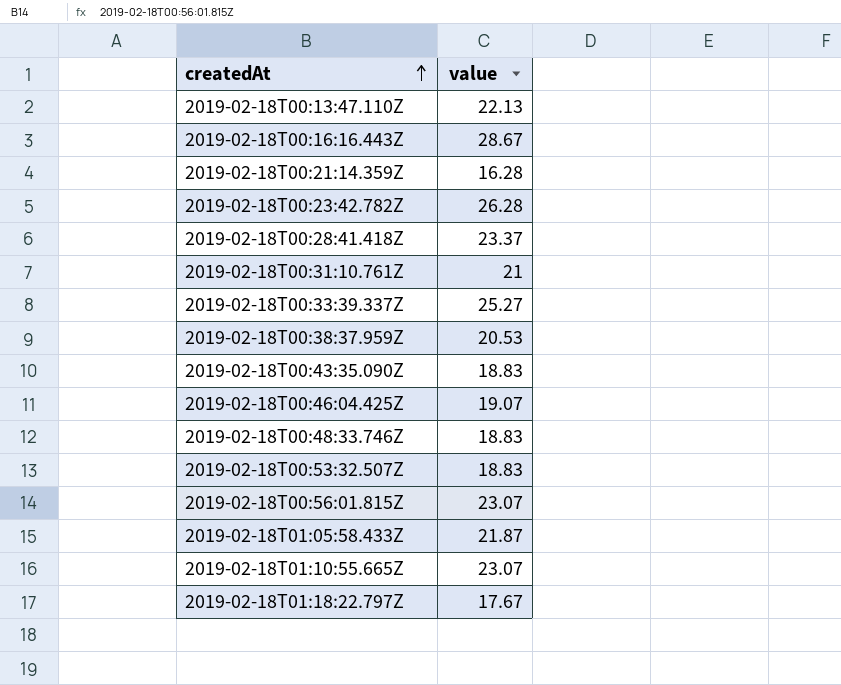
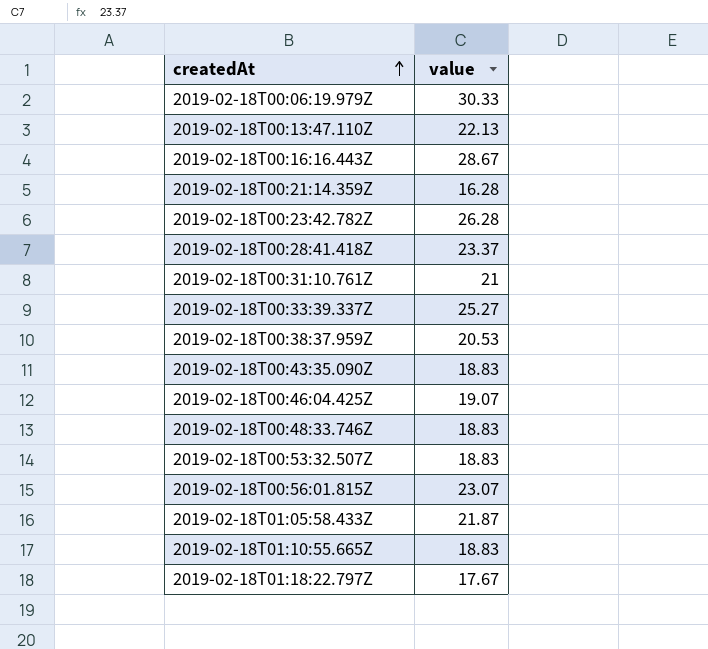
row 2019-02-18T00:06:19.979Z: none -> 30.33
2019-02-18T01:10:55.665Z | value: 23.07 -> 18.83

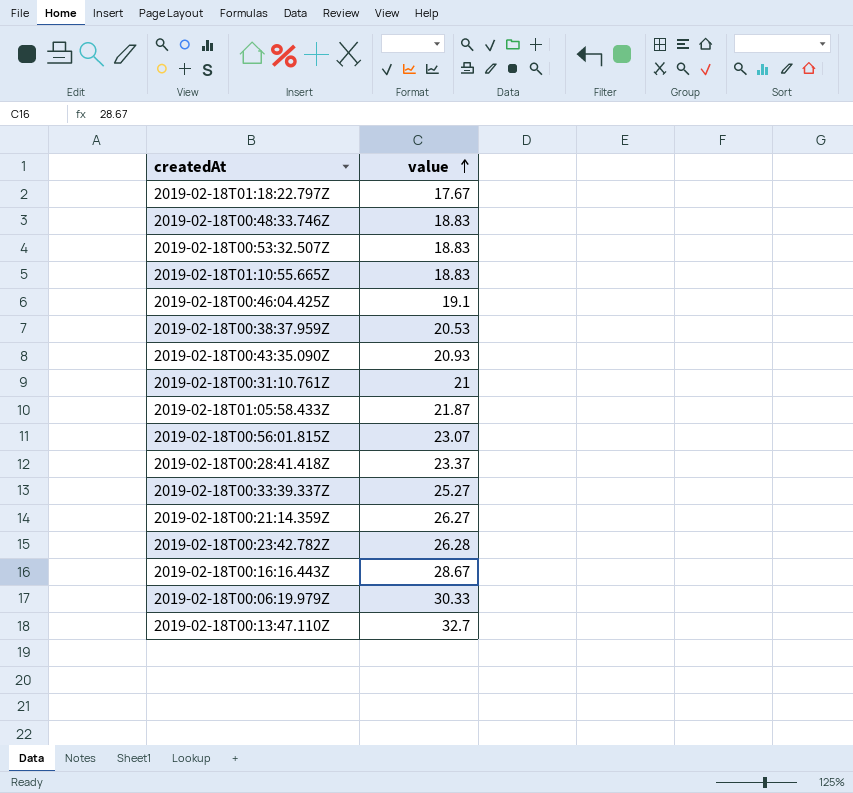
row order: createdAt ascending -> value ascending
2019-02-18T00:46:04.425Z | value: 19.07 -> 19.1
2019-02-18T00:43:35.090Z | value: 18.83 -> 20.93
2019-02-18T00:21:14.359Z | value: 16.28 -> 26.27
2019-02-18T00:13:47.110Z | value: 22.13 -> 32.7

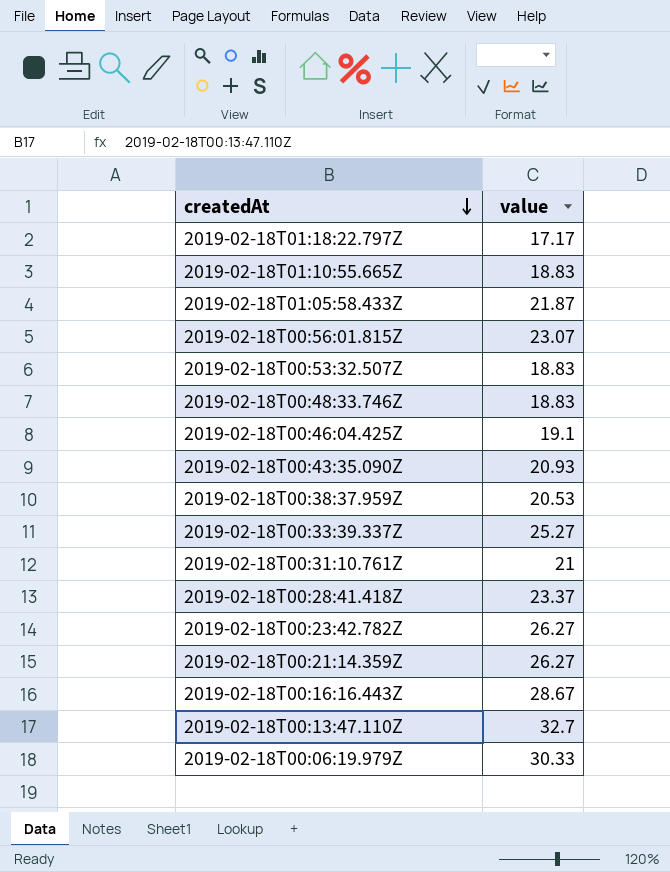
row order: value ascending -> createdAt descending
2019-02-18T01:18:22.797Z | value: 17.67 -> 17.17
2019-02-18T00:23:42.782Z | value: 26.28 -> 26.27

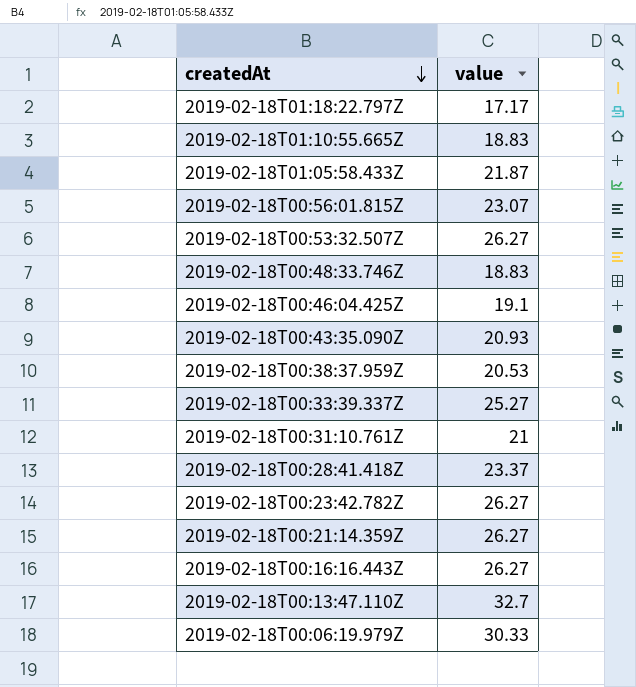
2019-02-18T00:53:32.507Z | value: 18.83 -> 26.27
2019-02-18T00:16:16.443Z | value: 28.67 -> 26.27

